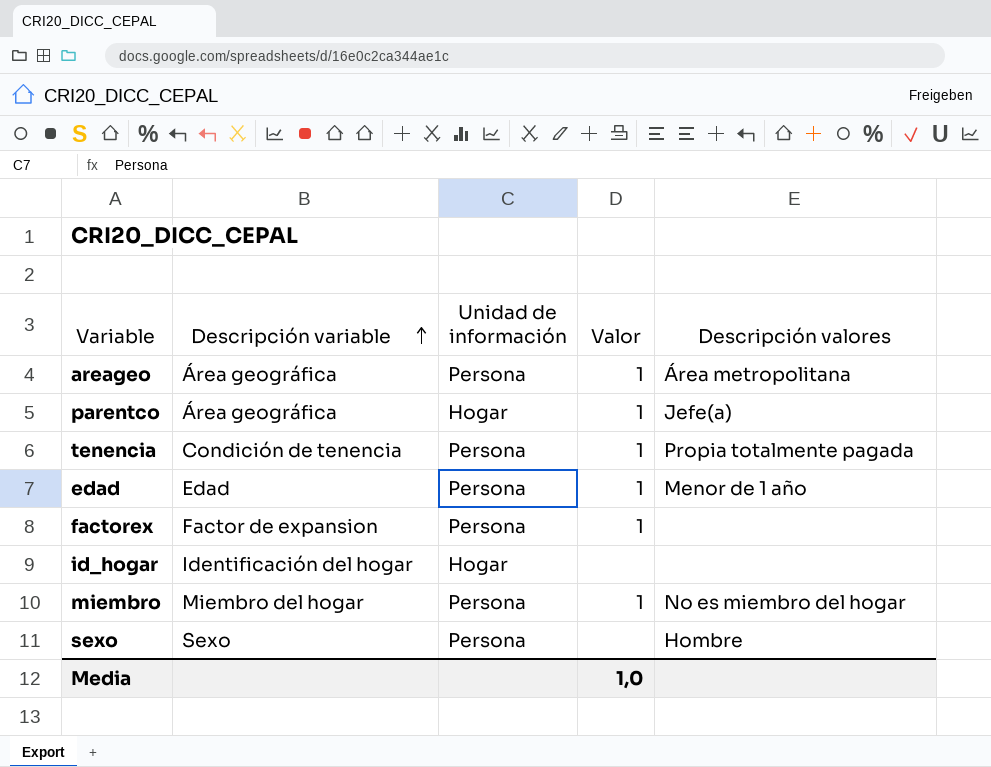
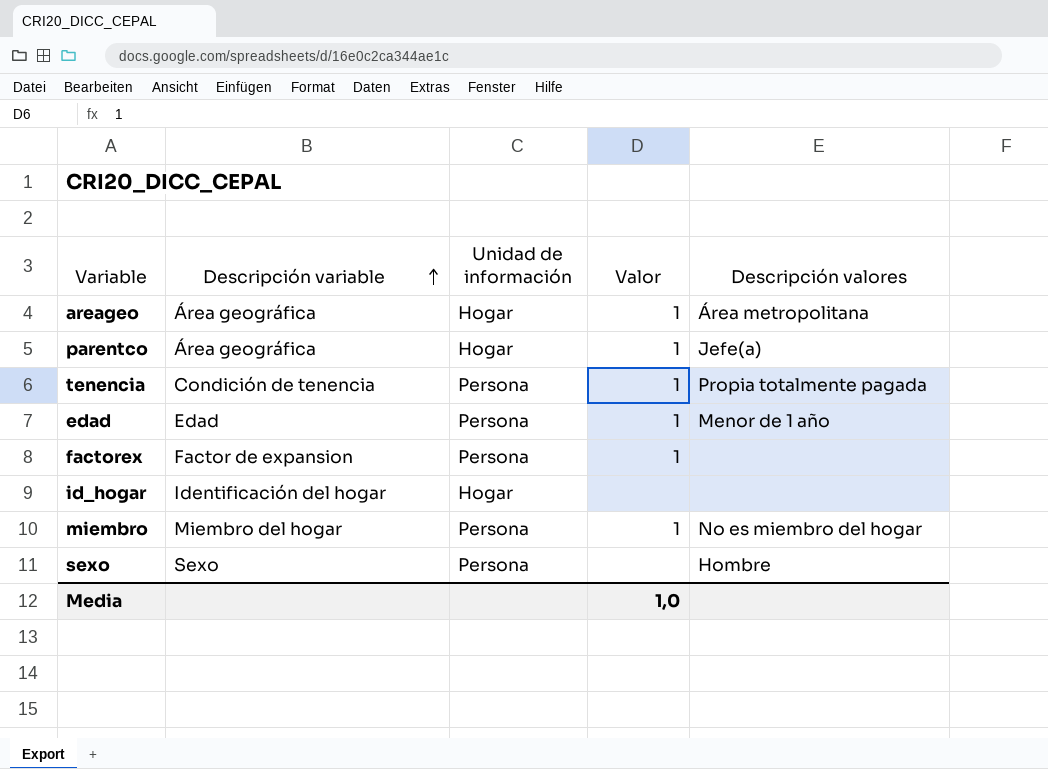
areageo | Unidad de información: Persona -> Hogar

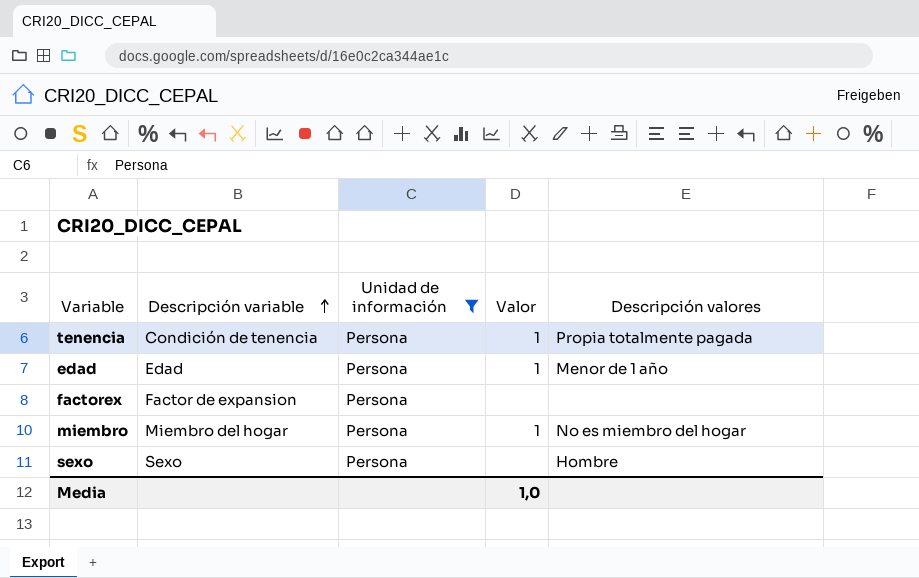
filter: none -> Unidad de información = Persona
factorex | Valor: 1 -> none

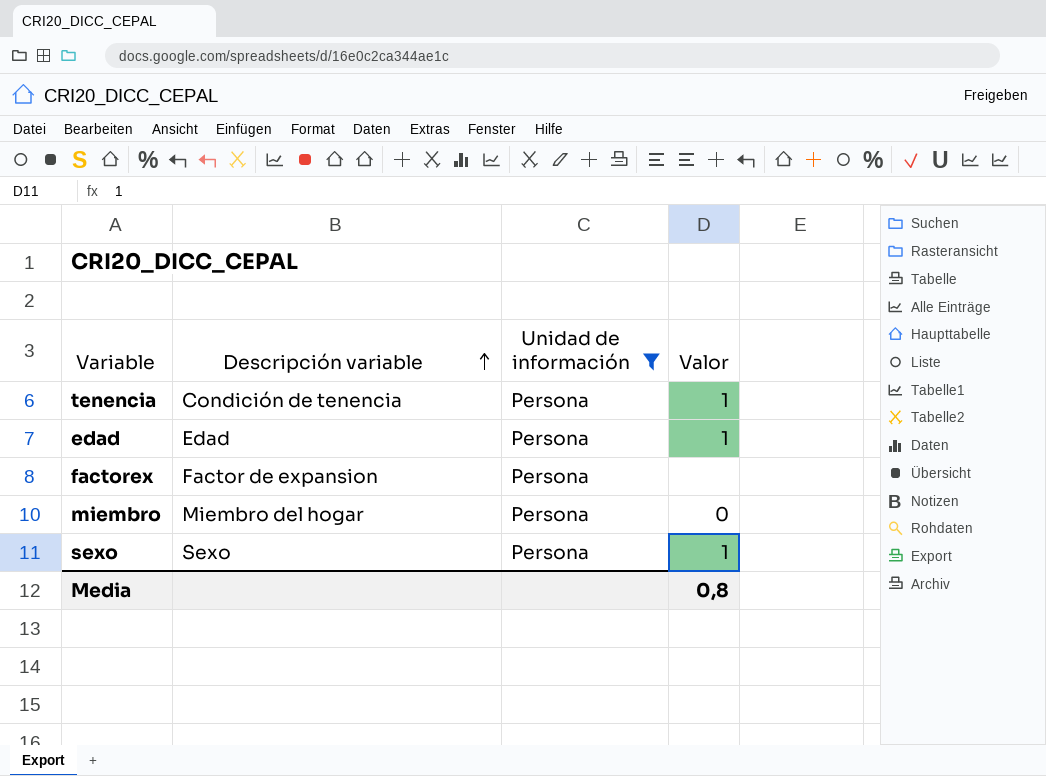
column Descripción valores | position: 5 -> none
miembro | Valor: 1 -> 0
sexo | Valor: none -> 1
Media | Valor: 1,0 -> 0,8

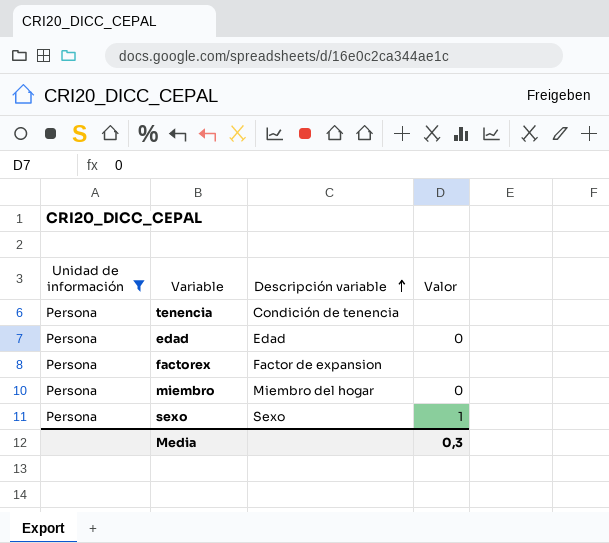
column Unidad de información | position: 3 -> 1
tenencia | Valor: 1 -> none
edad | Valor: 1 -> 0
Media | Valor: 0,8 -> 0,3

